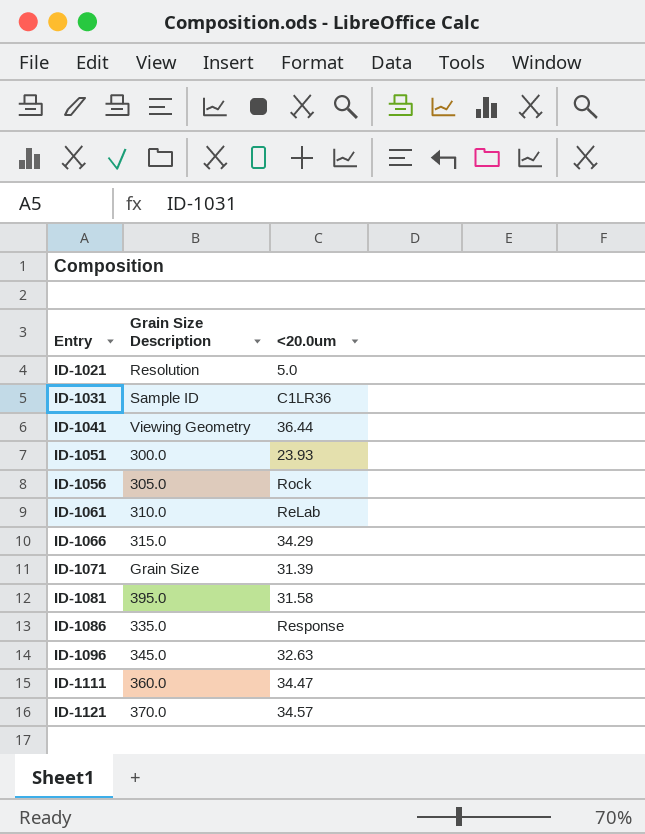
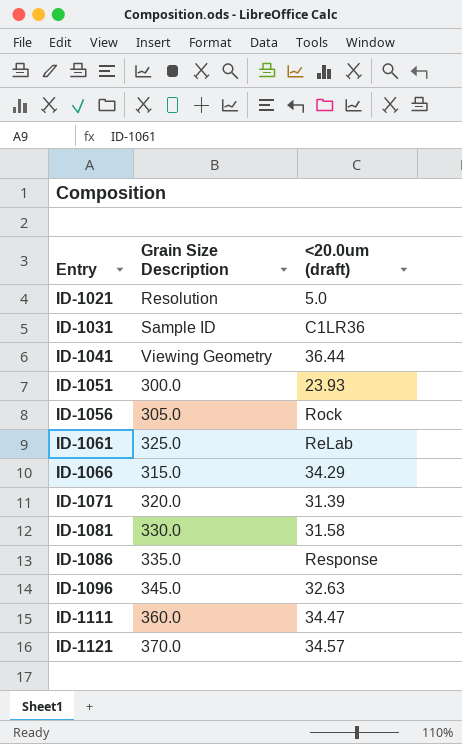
column name: <20.0um -> <20.0um (draft)
ID-1061 | Grain Size Description: 310.0 -> 325.0
ID-1071 | Grain Size Description: Grain Size -> 320.0
ID-1081 | Grain Size Description: 395.0 -> 330.0

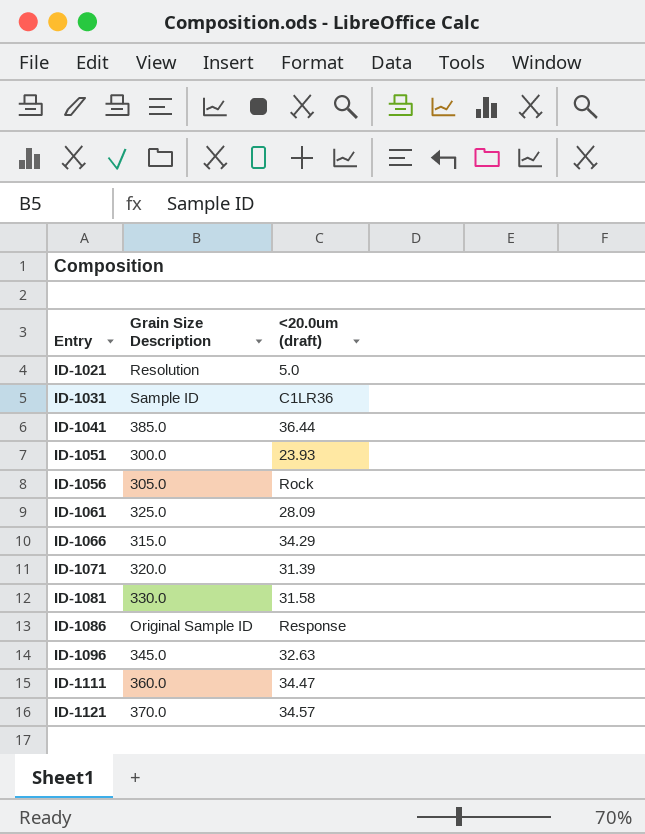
ID-1041 | Grain Size Description: Viewing Geometry -> 385.0
ID-1061 | <20.0um (draft): ReLab -> 28.09
ID-1086 | Grain Size Description: 335.0 -> Original Sample ID

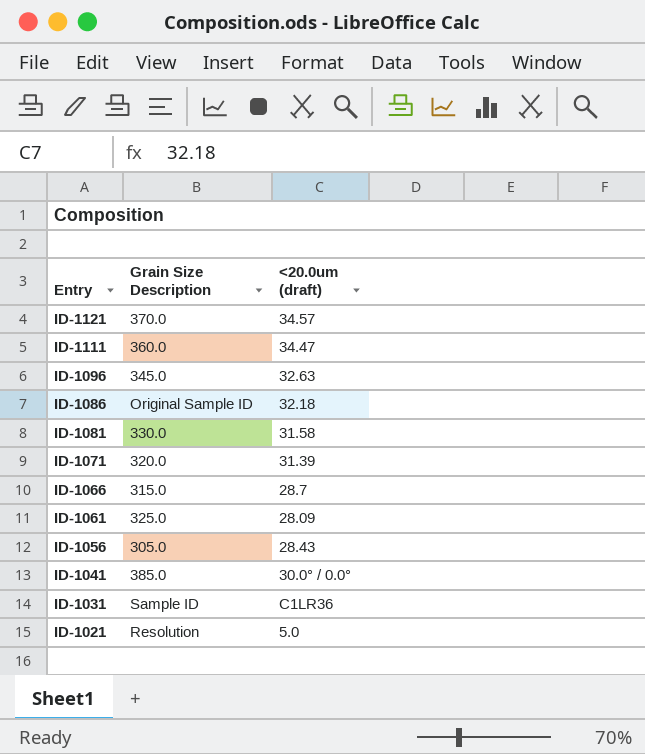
row order: Entry ascending -> Entry descending
row ID-1051: 300.0 | 23.93 -> none
ID-1086 | <20.0um (draft): Response -> 32.18
ID-1066 | <20.0um (draft): 34.29 -> 28.7
ID-1056 | <20.0um (draft): Rock -> 28.43
ID-1041 | <20.0um (draft): 36.44 -> 30.0° / 0.0°

